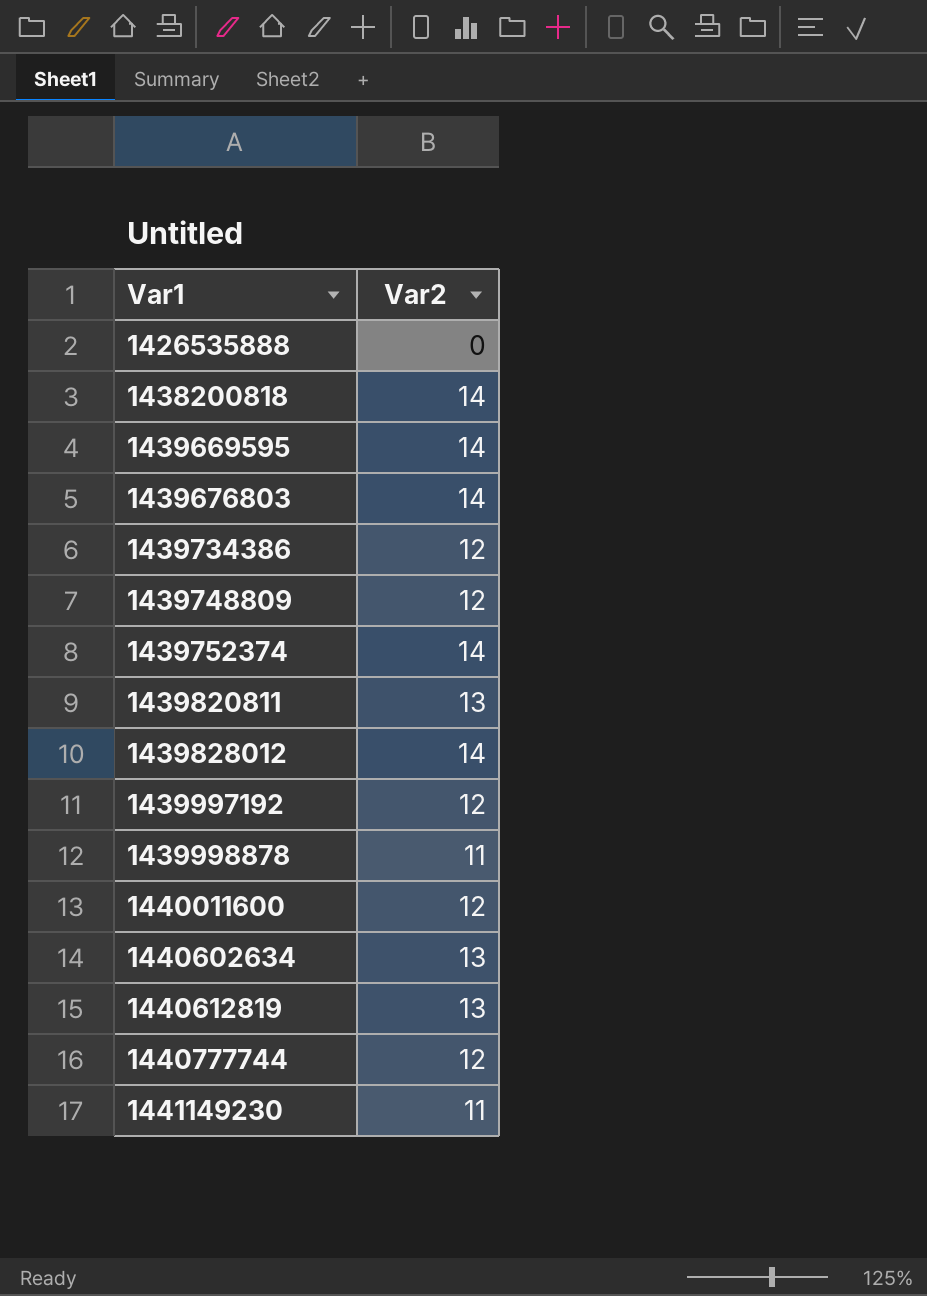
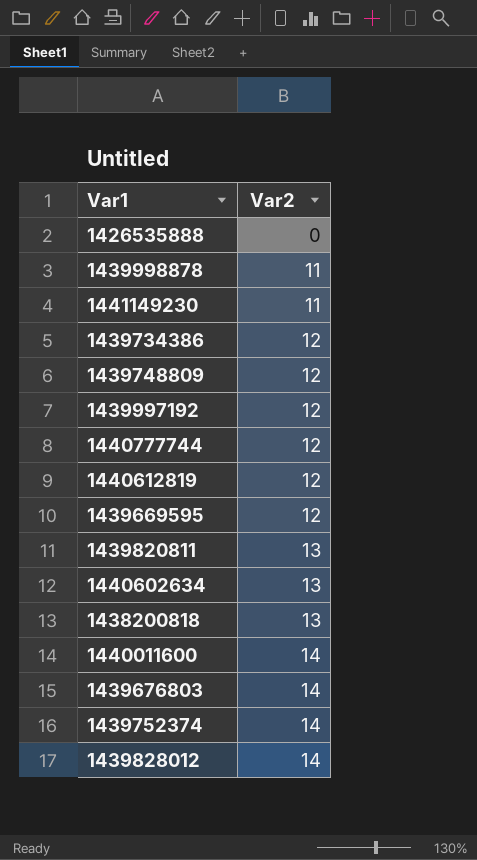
row order: Var1 ascending -> Var2 ascending
1440612819 | Var2: 13 -> 12
1439669595 | Var2: 14 -> 12
1438200818 | Var2: 14 -> 13
1440011600 | Var2: 12 -> 14

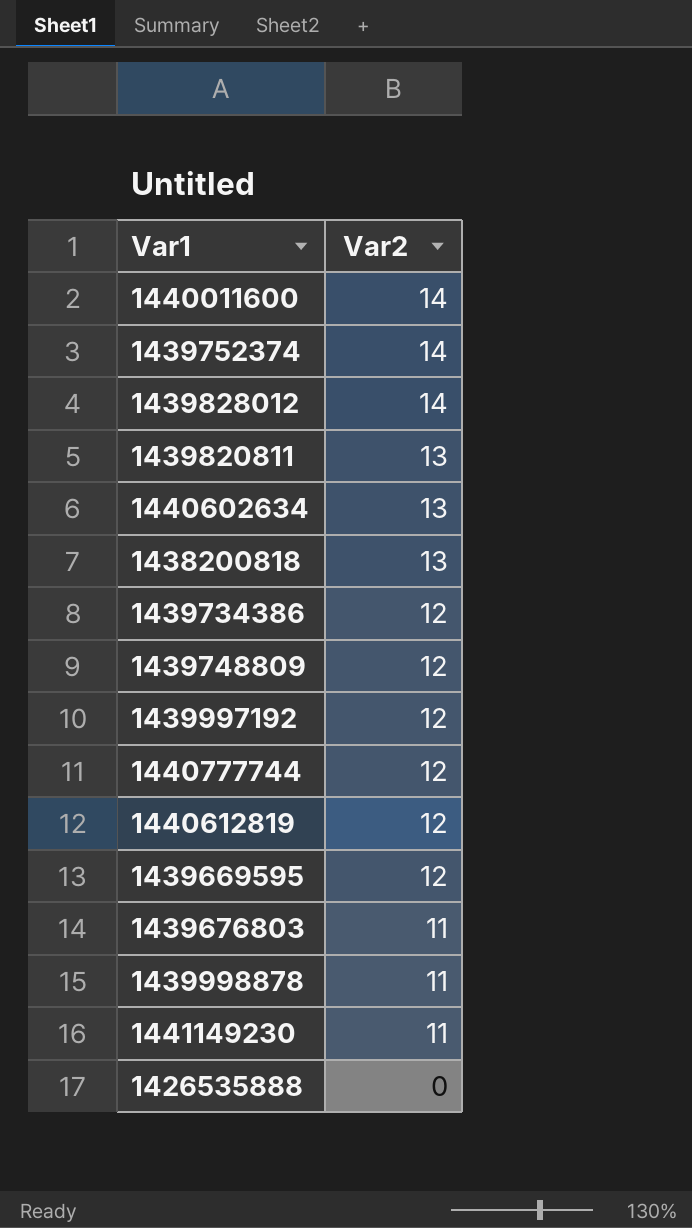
row order: Var2 ascending -> Var2 descending
1439676803 | Var2: 14 -> 11

